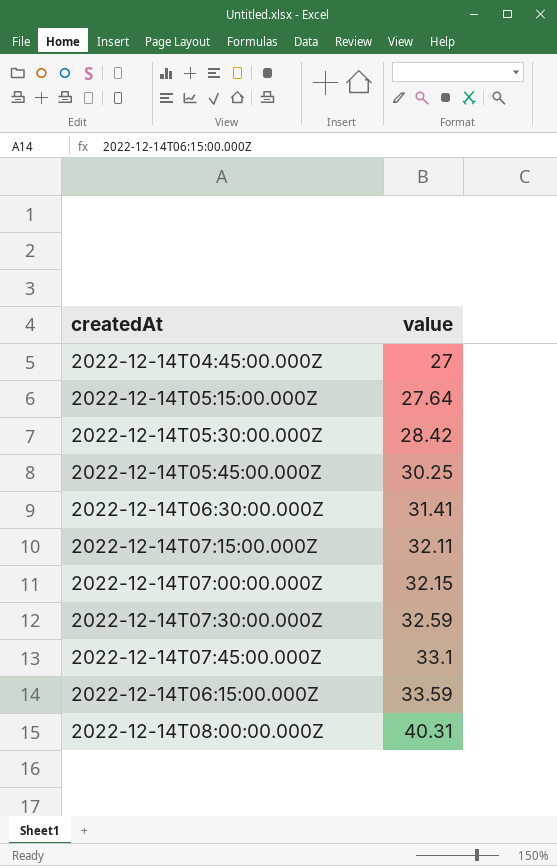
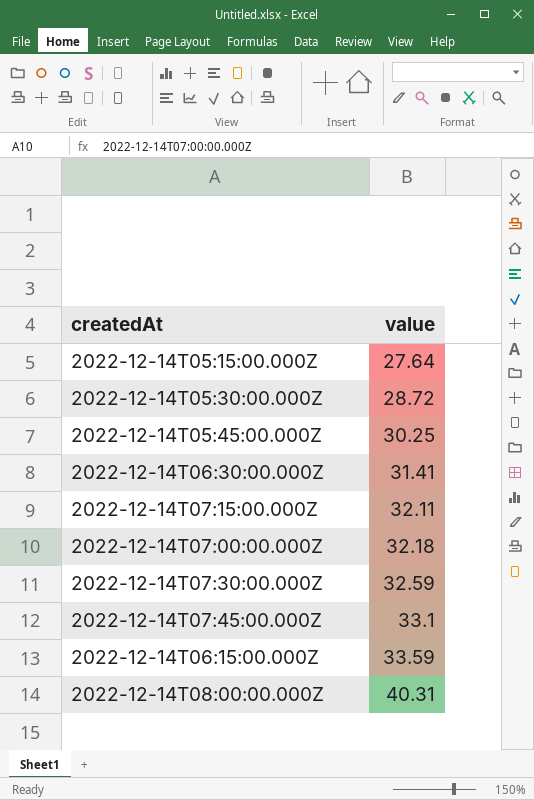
row 2022-12-14T04:45:00.000Z: 27 -> none
2022-12-14T05:30:00.000Z | value: 28.42 -> 28.72
2022-12-14T07:00:00.000Z | value: 32.15 -> 32.18

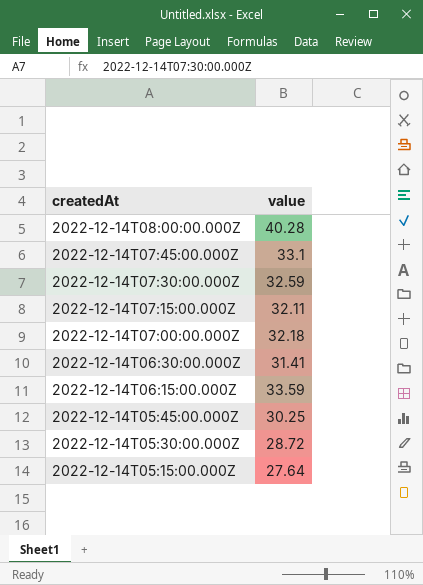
row order: value ascending -> createdAt descending
2022-12-14T08:00:00.000Z | value: 40.31 -> 40.28

